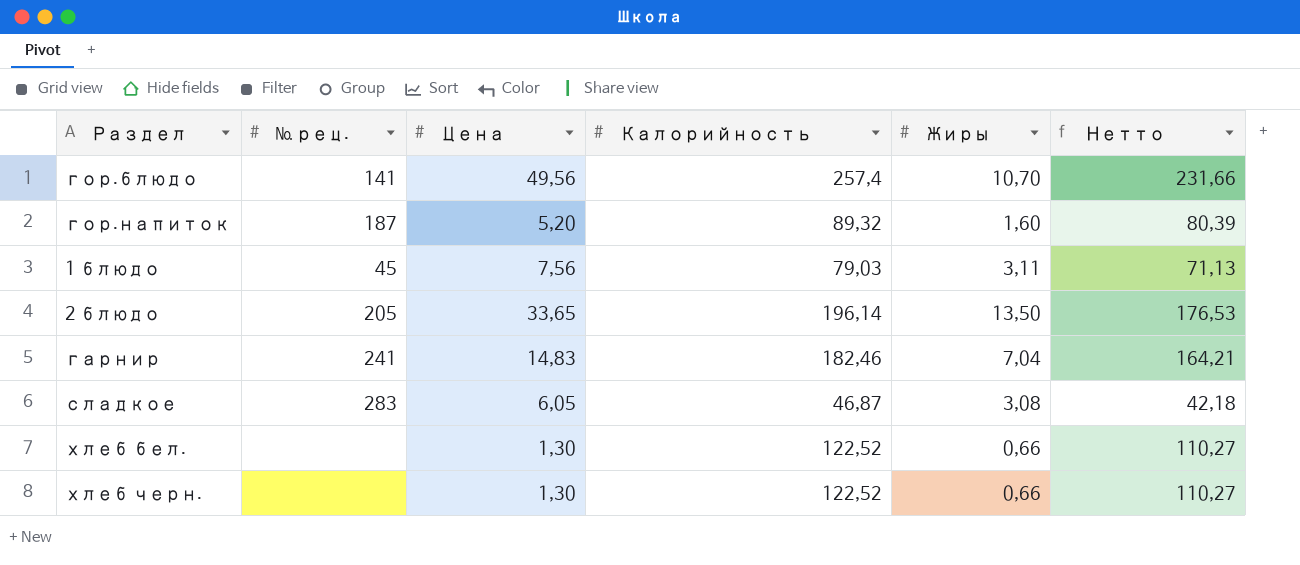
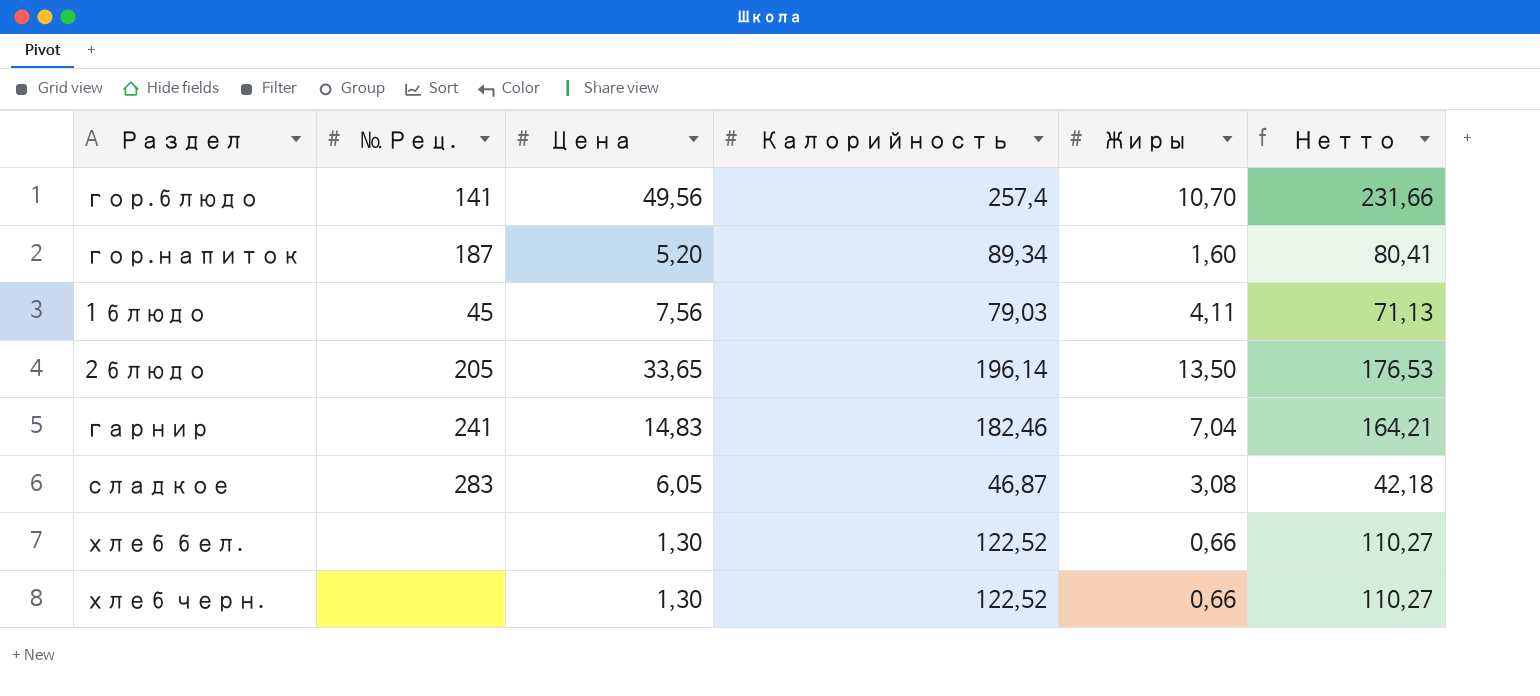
column name: № рец. -> № Рец.
гор.напиток | Калорийность: 89,32 -> 89,34
гор.напиток | Нетто: 80,39 -> 80,41
1 блюдо | Жиры: 3,11 -> 4,11

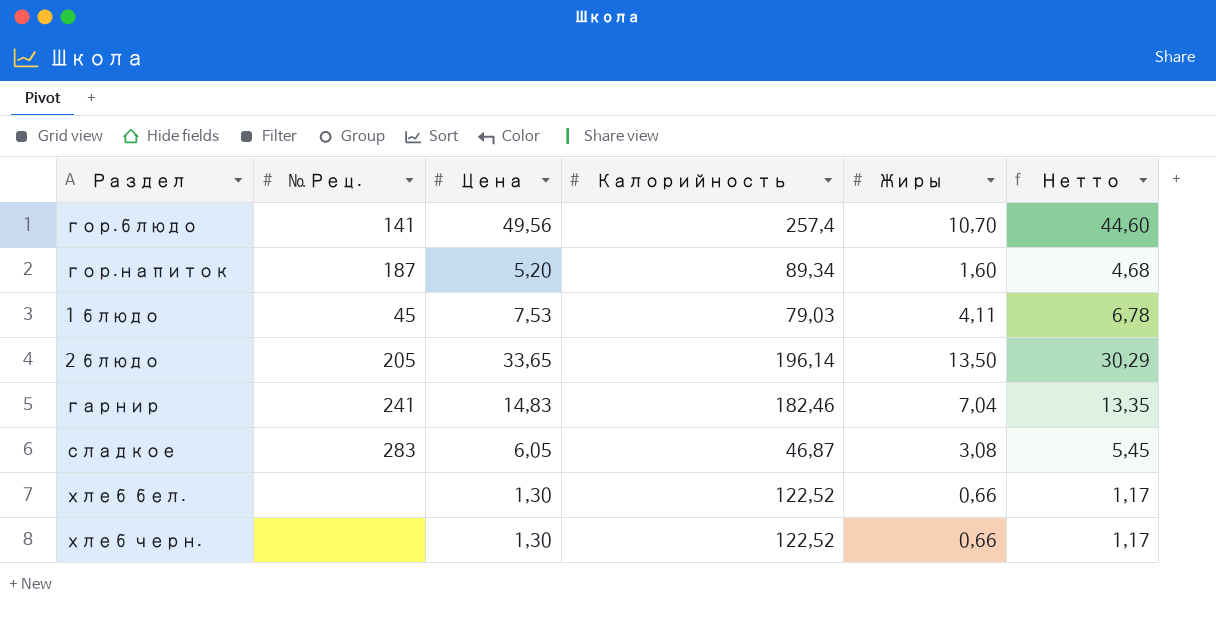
column Нетто | formula: [Калорийность] * 0,9 -> [Цена] * 0,9
1 блюдо | Цена: 7,56 -> 7,53

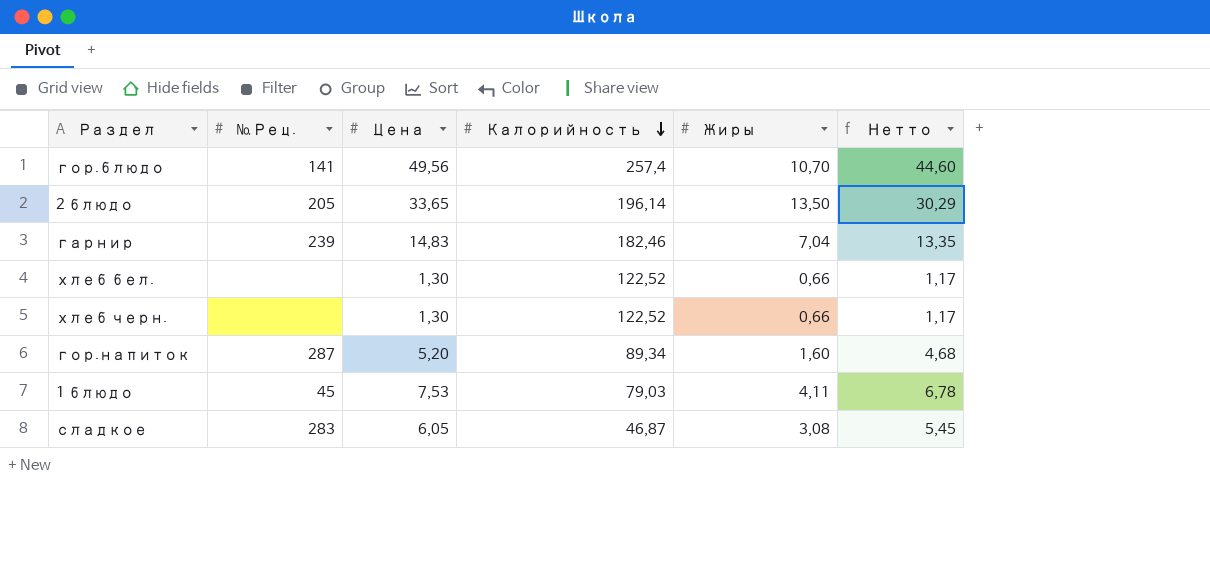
row order: none -> Калорийность descending
гарнир | № Рец.: 241 -> 239
гор.напиток | № Рец.: 187 -> 287

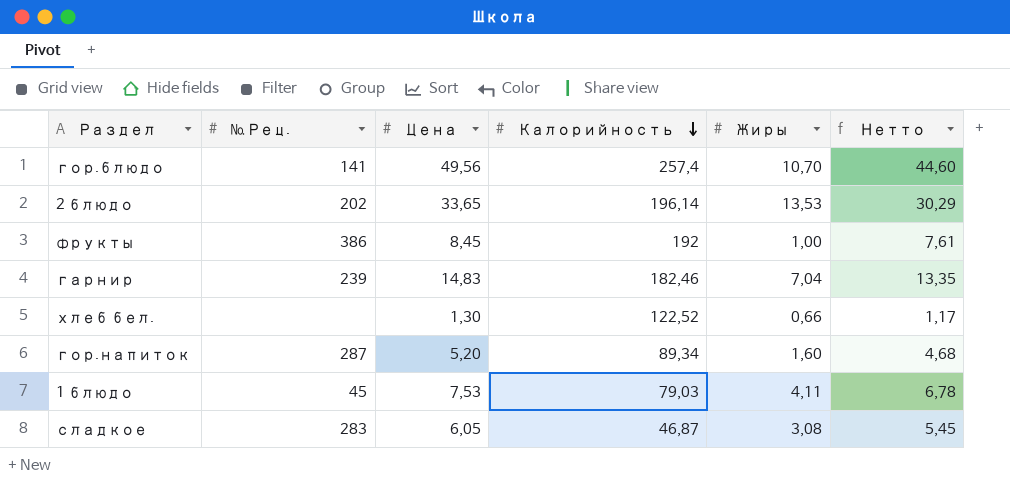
row хлеб черн.: none | 1,30 | 122,52 | 0,66 | 1,17 -> none
2 блюдо | № Рец.: 205 -> 202
2 блюдо | Жиры: 13,50 -> 13,53
row фрукты: none -> 386 | 8,45 | 192 | 1,00 | 7,61

